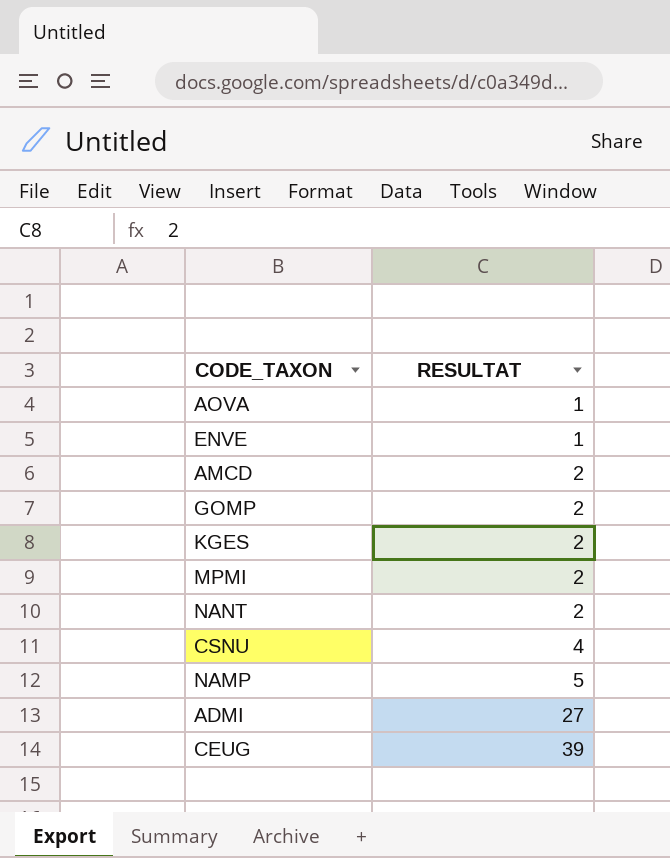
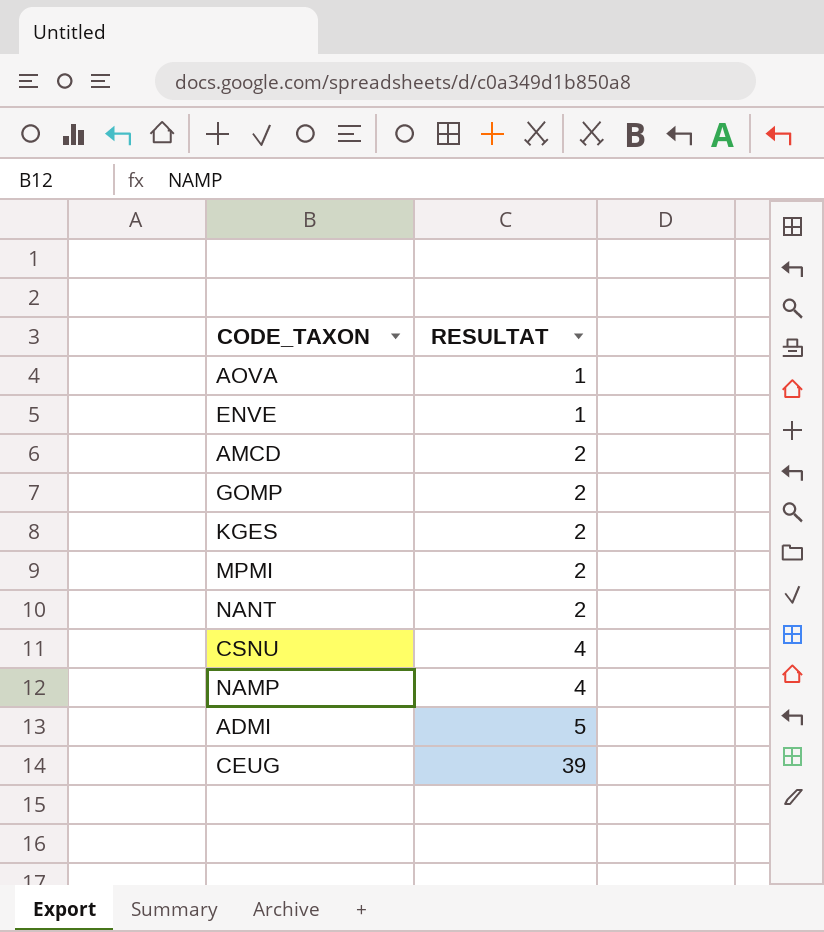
NAMP | RESULTAT: 5 -> 4
ADMI | RESULTAT: 27 -> 5

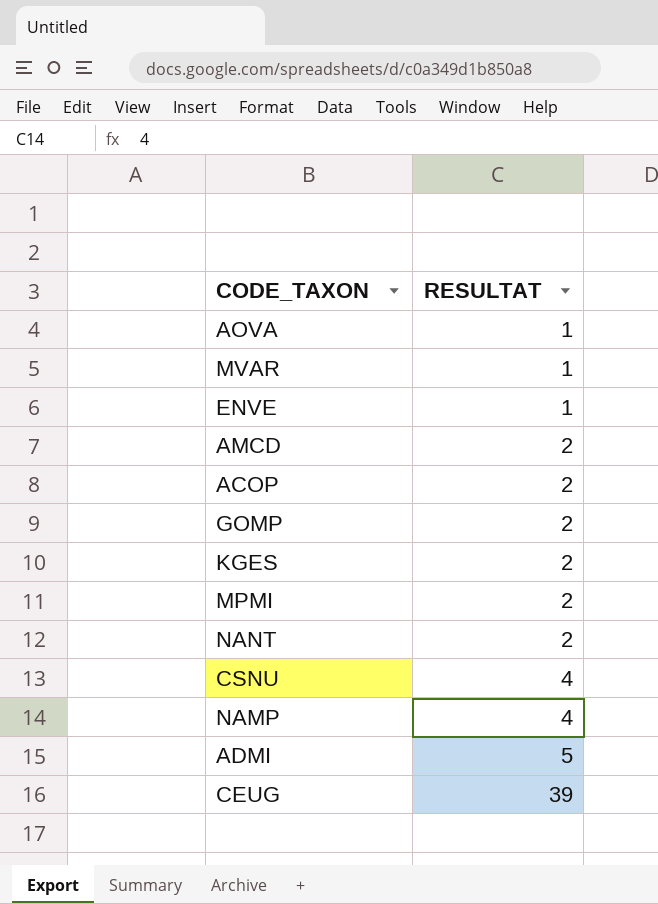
row MVAR: none -> 1
row ACOP: none -> 2

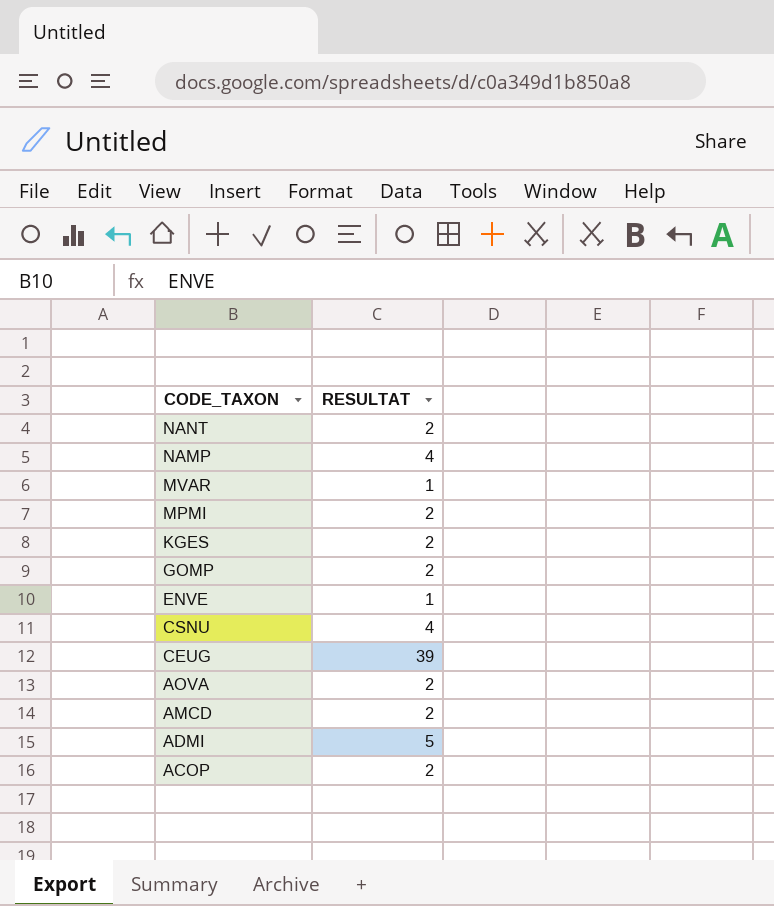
row order: RESULTAT ascending -> CODE_TAXON descending
AOVA | RESULTAT: 1 -> 2

